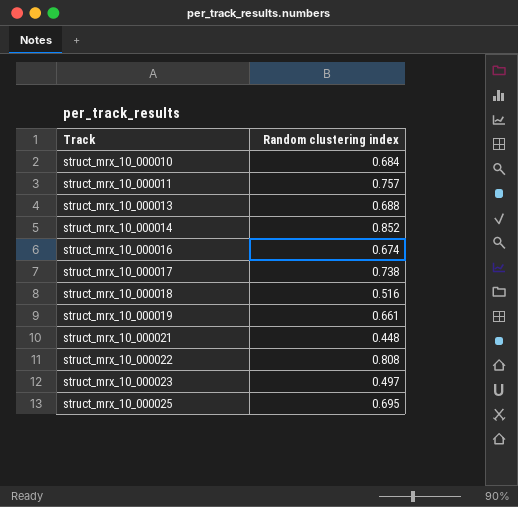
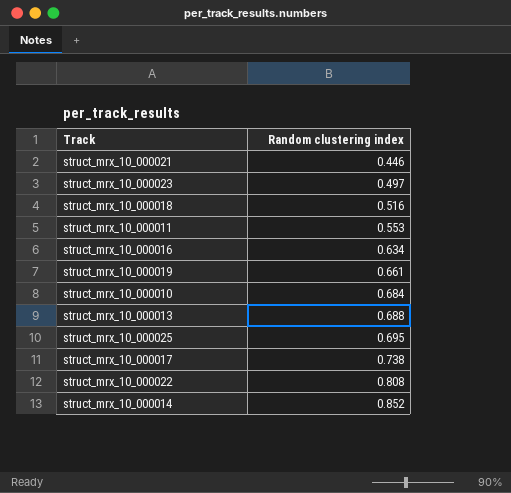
row order: Track ascending -> Random clustering index ascending
struct_mrx_10_000021 | Random clustering index: 0.448 -> 0.446
struct_mrx_10_000011 | Random clustering index: 0.757 -> 0.553
struct_mrx_10_000016 | Random clustering index: 0.674 -> 0.634

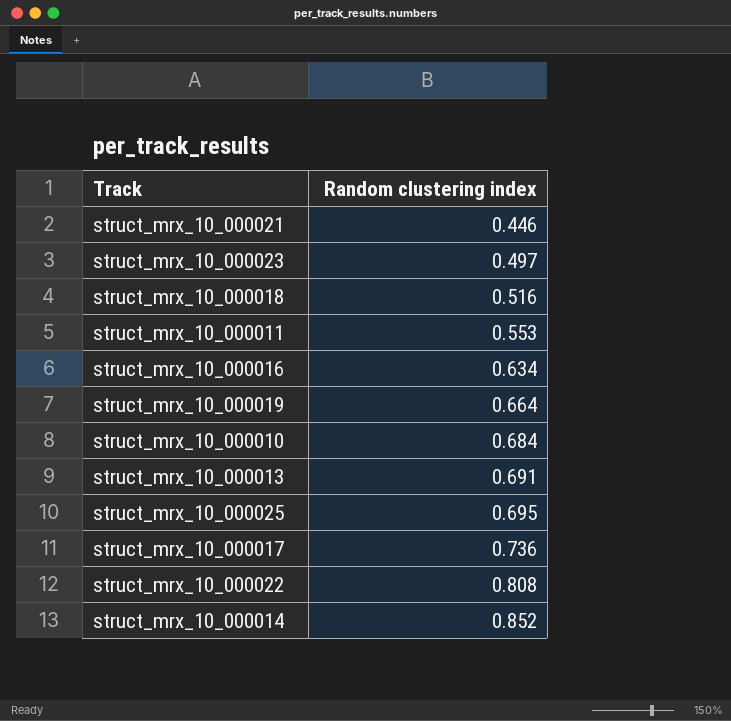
struct_mrx_10_000019 | Random clustering index: 0.661 -> 0.664
struct_mrx_10_000013 | Random clustering index: 0.688 -> 0.691
struct_mrx_10_000017 | Random clustering index: 0.738 -> 0.736

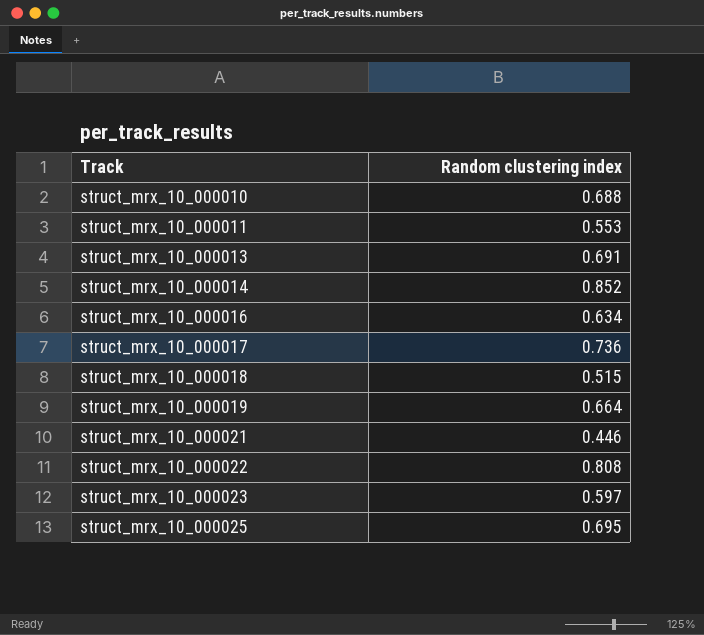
row order: Random clustering index ascending -> Track ascending
struct_mrx_10_000010 | Random clustering index: 0.684 -> 0.688
struct_mrx_10_000018 | Random clustering index: 0.516 -> 0.515
struct_mrx_10_000023 | Random clustering index: 0.497 -> 0.597

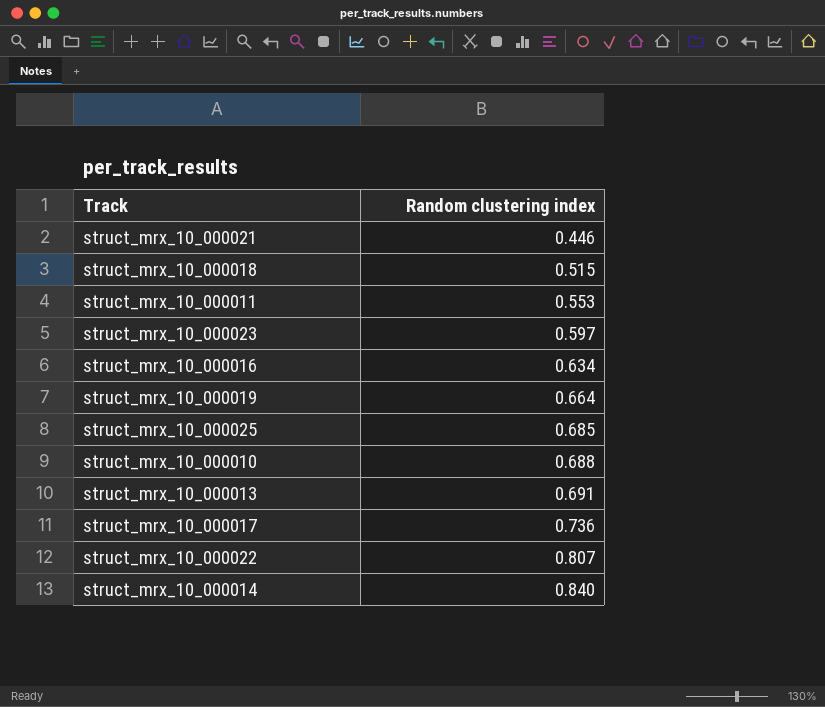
row order: Track ascending -> Random clustering index ascending
struct_mrx_10_000025 | Random clustering index: 0.695 -> 0.685
struct_mrx_10_000022 | Random clustering index: 0.808 -> 0.807
struct_mrx_10_000014 | Random clustering index: 0.852 -> 0.840

